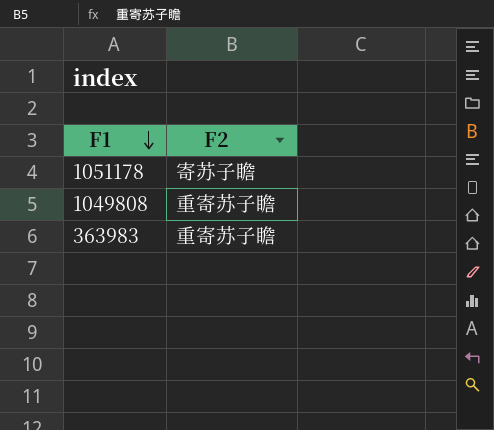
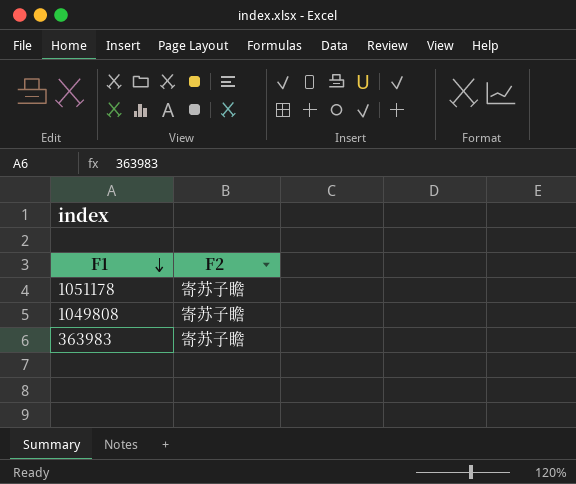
1049808 | F2: 重寄苏子瞻 -> 寄苏子瞻
363983 | F2: 重寄苏子瞻 -> 寄苏子瞻

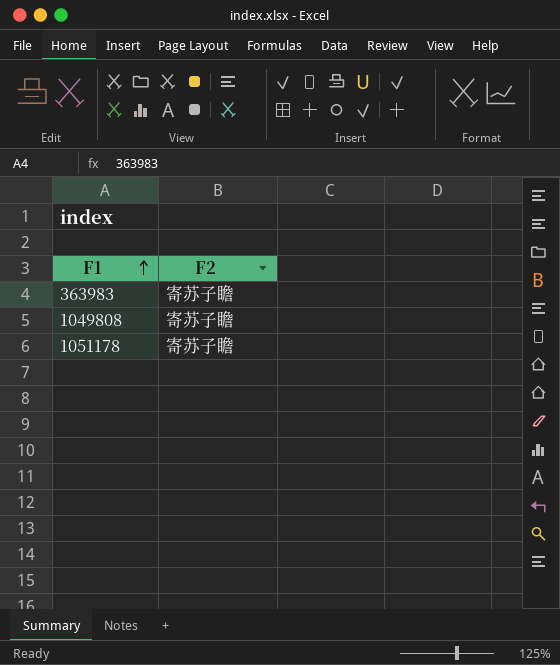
row order: F1 descending -> F1 ascending

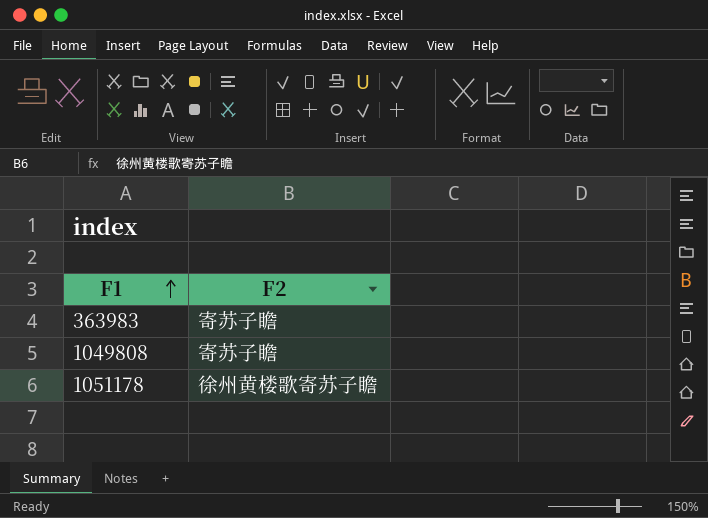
1051178 | F2: 寄苏子瞻 -> 徐州黄楼歌寄苏子瞻

